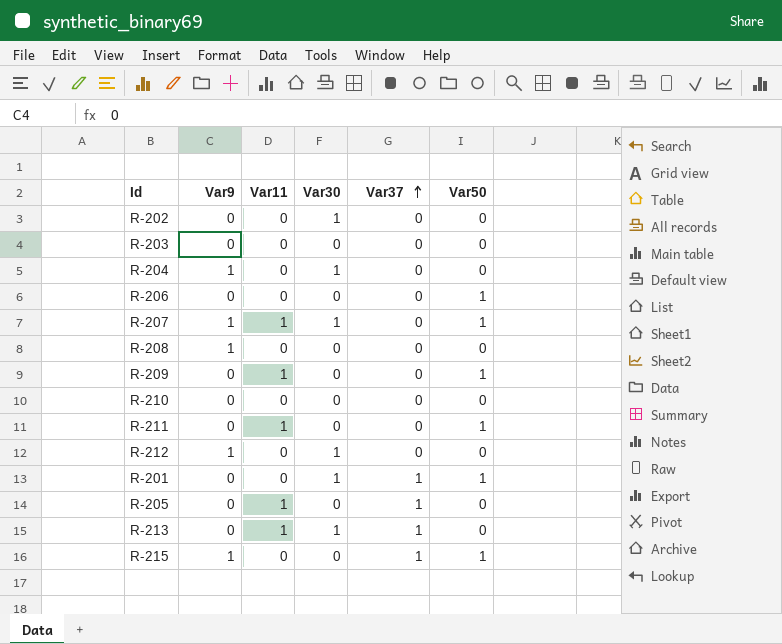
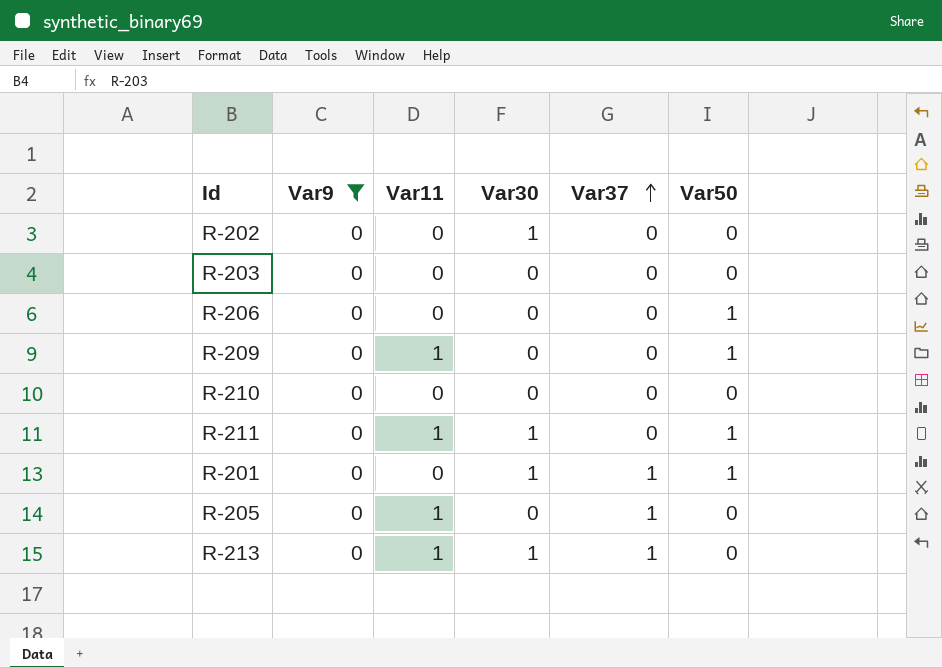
filter: none -> Var9 = 0
R-211 | Var30: 0 -> 1

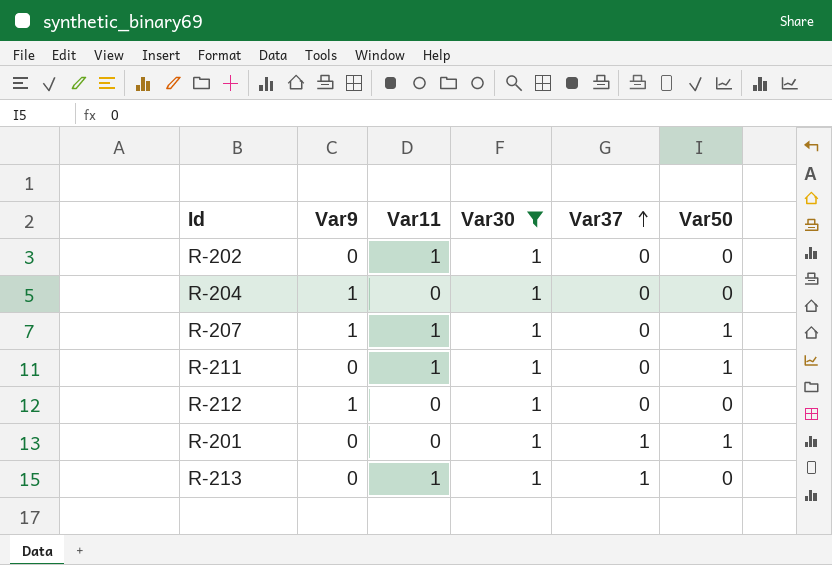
filter: Var9 = 0 -> Var30 = 1
R-202 | Var11: 0 -> 1

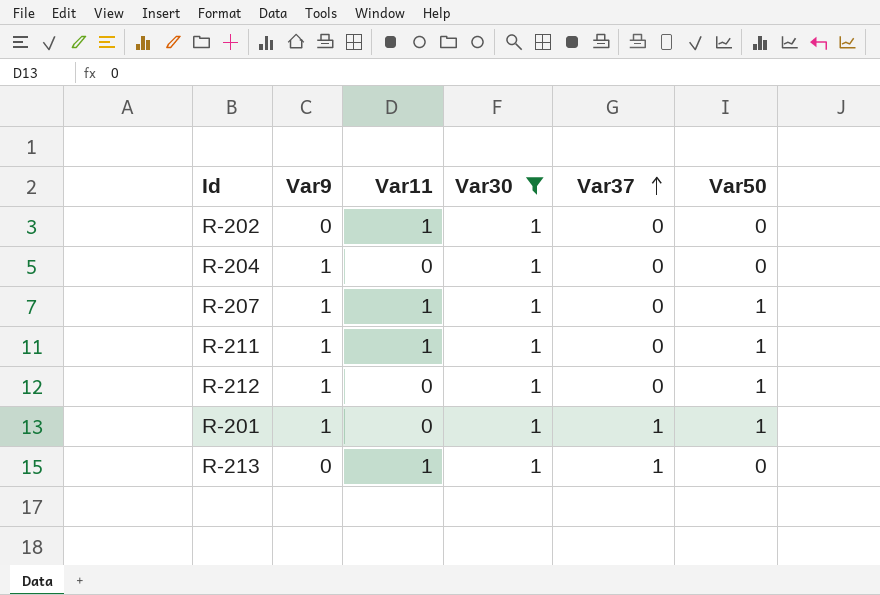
R-211 | Var9: 0 -> 1
R-212 | Var50: 0 -> 1
R-201 | Var9: 0 -> 1

